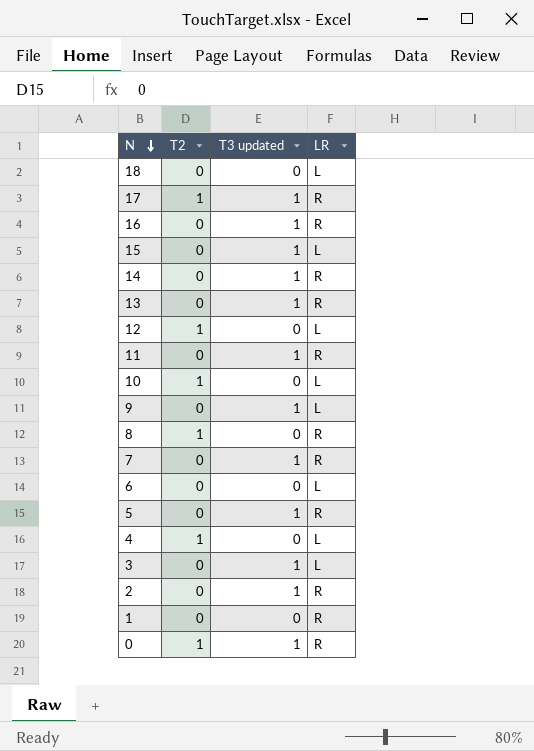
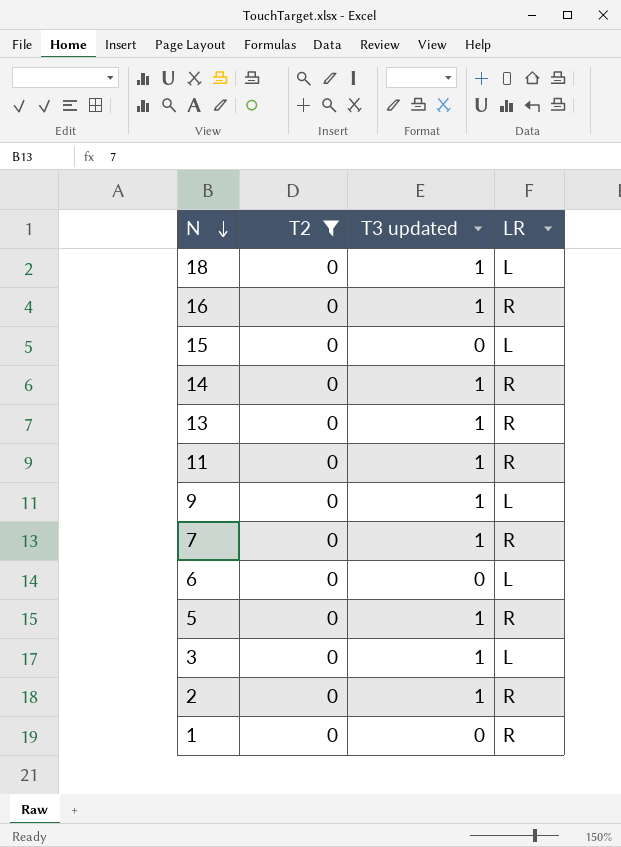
filter: none -> T2 = 0
18 | T3 updated: 0 -> 1
15 | T3 updated: 1 -> 0

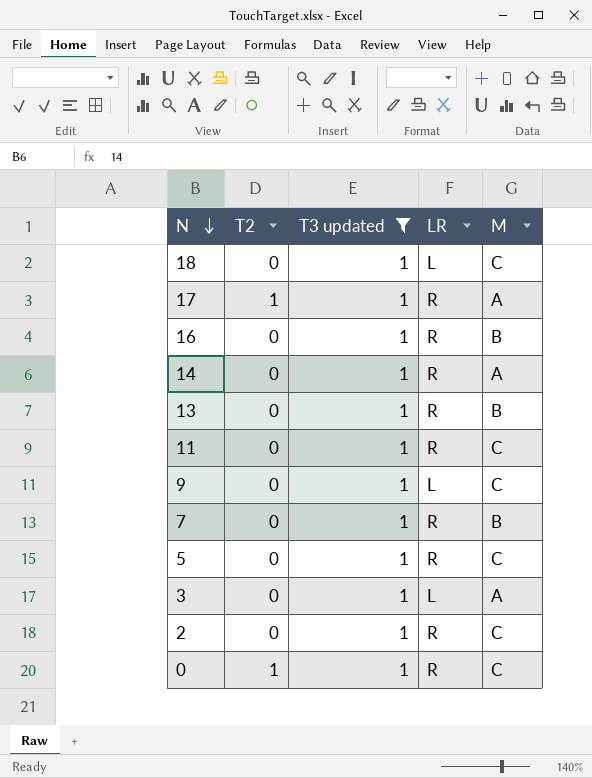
filter: T2 = 0 -> T3 updated = 1
column M | position: none -> 5

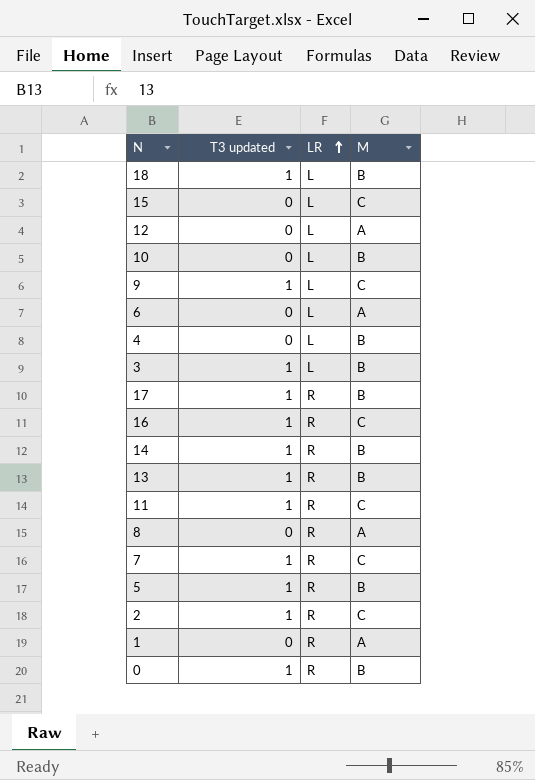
filter: T3 updated = 1 -> none
row order: N descending -> LR ascending
column T2 | position: 2 -> none
18 | M: C -> B
3 | M: A -> B
17 | M: A -> B
16 | M: B -> C
14 | M: A -> B
7 | M: B -> C
5 | M: C -> B
0 | M: C -> B

